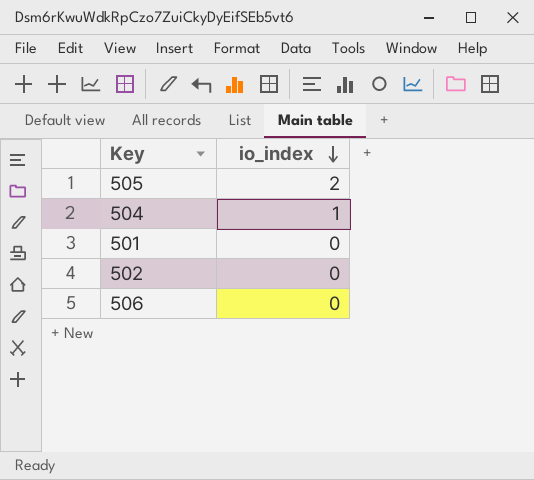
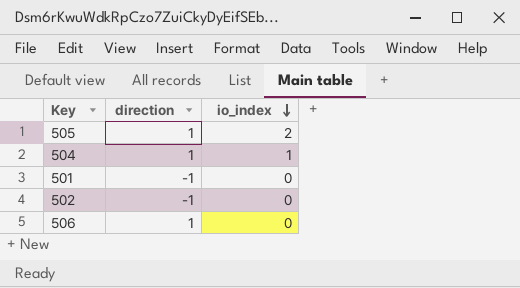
column direction | position: none -> 2

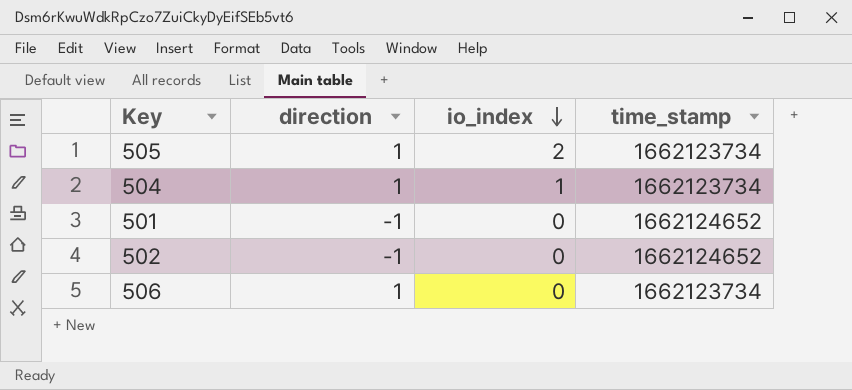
column time_stamp | position: none -> 4

